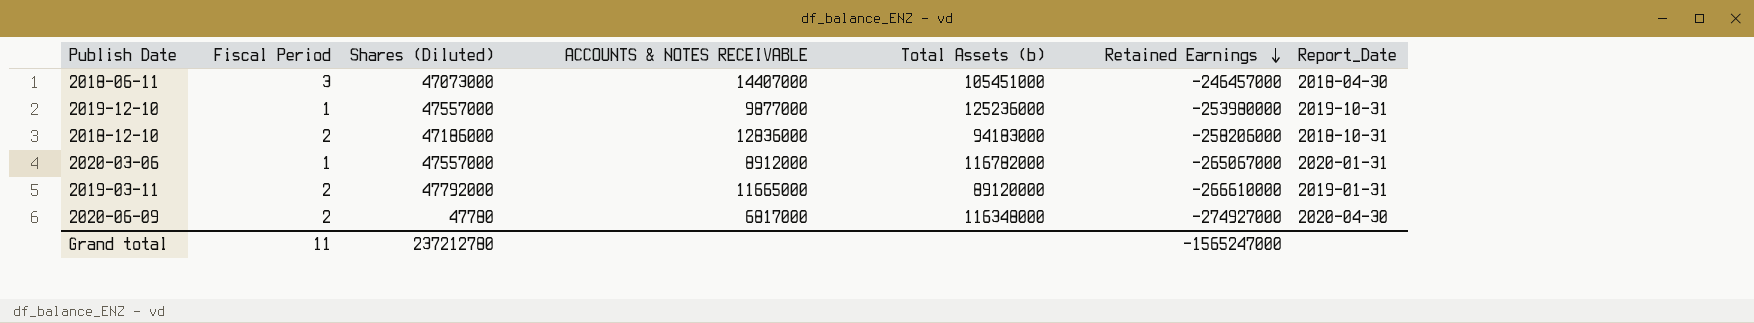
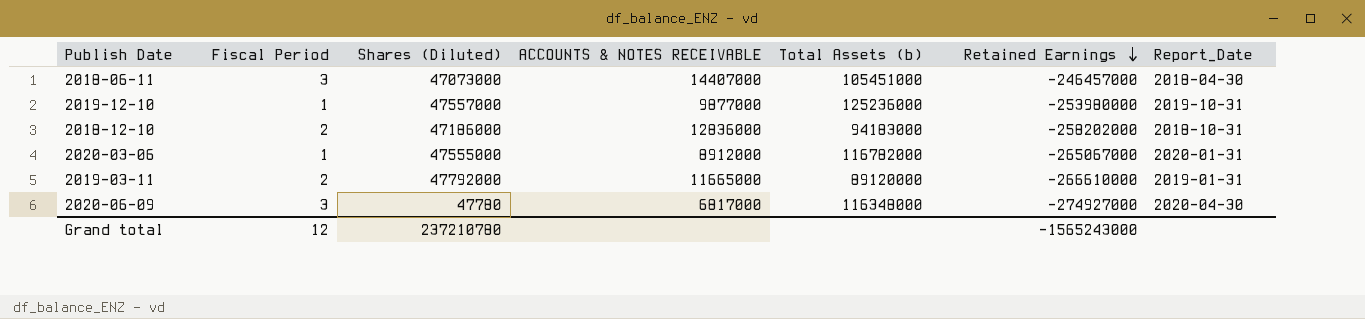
2018-12-10 | Retained Earnings: -258206000 -> -258202000
2020-03-06 | Shares (Diluted): 47557000 -> 47555000
2020-06-09 | Fiscal Period: 2 -> 3
Grand total | Fiscal Period: 11 -> 12
Grand total | Shares (Diluted): 237212780 -> 237210780
Grand total | Retained Earnings: -1565247000 -> -1565243000

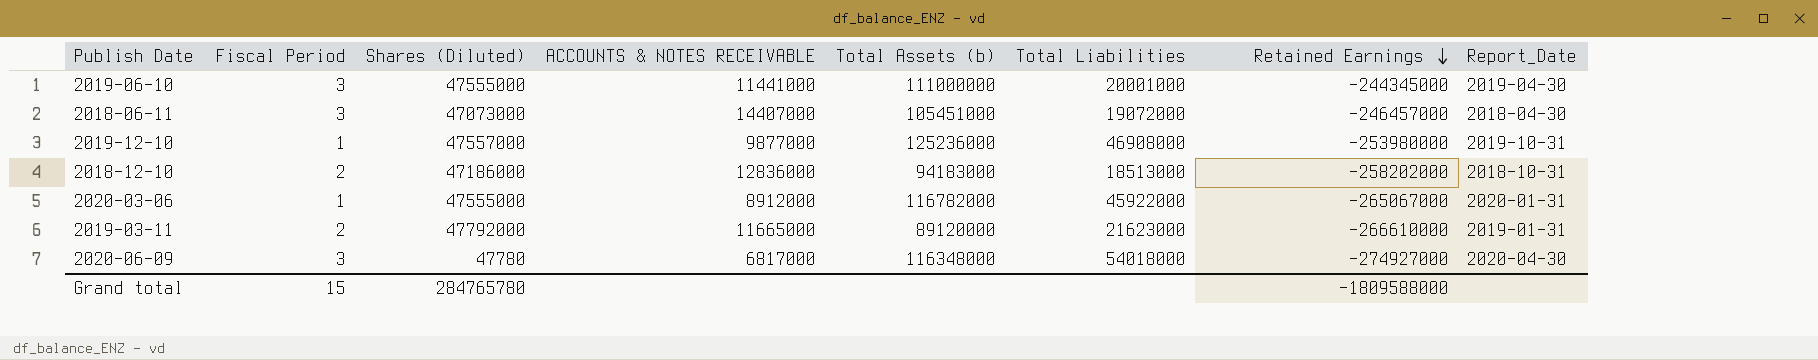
column Total Liabilities | position: none -> 6
row 2019-06-10: none -> 3 | 47555000 | 11441000 | 111000000 | 20001000 | -244345000 | 2019-04-30
Grand total | Fiscal Period: 12 -> 15
Grand total | Shares (Diluted): 237210780 -> 284765780
Grand total | Retained Earnings: -1565243000 -> -1809588000

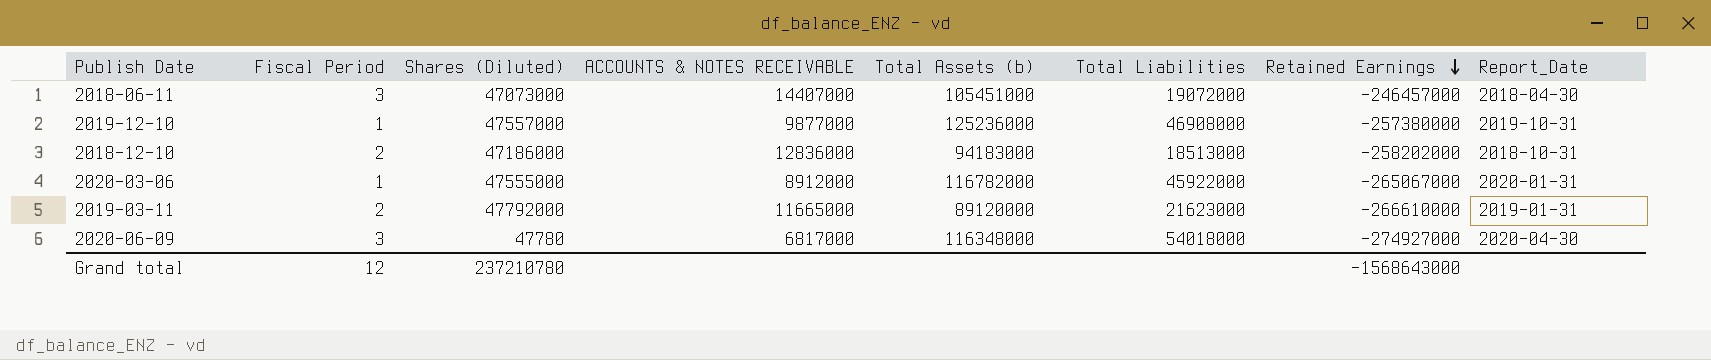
row 2019-06-10: 3 | 47555000 | 11441000 | 111000000 | 20001000 | -244345000 | 2019-04-30 -> none
2019-12-10 | Retained Earnings: -253980000 -> -257380000
Grand total | Fiscal Period: 15 -> 12
Grand total | Shares (Diluted): 284765780 -> 237210780
Grand total | Retained Earnings: -1809588000 -> -1568643000

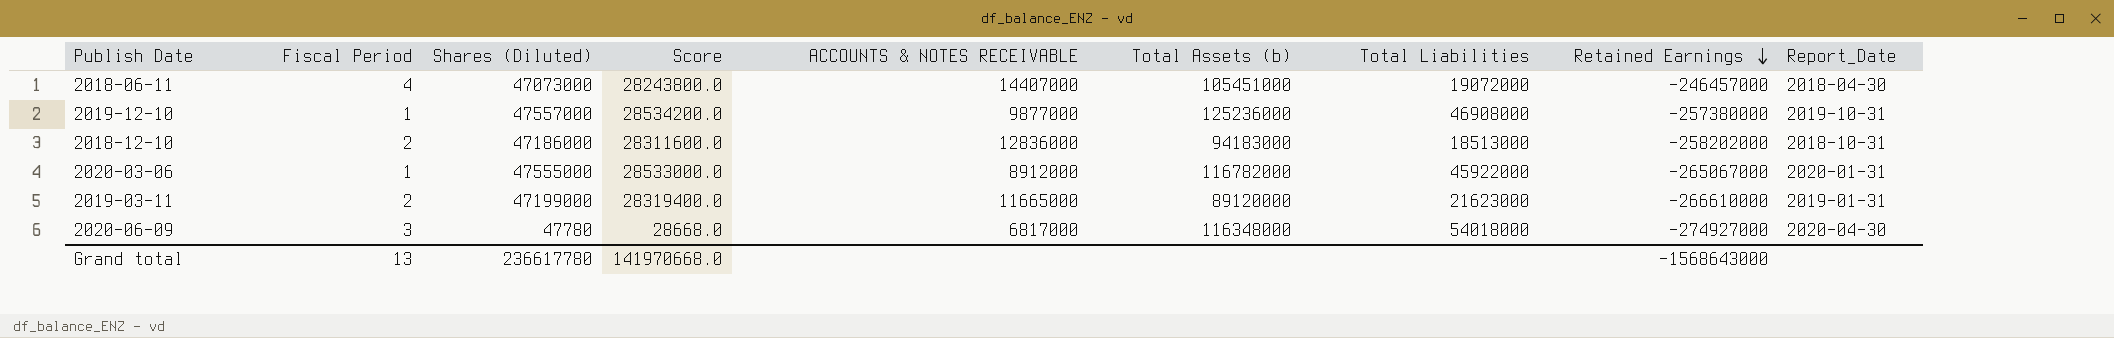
column Score | formula: none -> [Shares (Diluted)] * 0.6
2018-06-11 | Fiscal Period: 3 -> 4
2019-03-11 | Shares (Diluted): 47792000 -> 47199000
Grand total | Fiscal Period: 12 -> 13
Grand total | Shares (Diluted): 237210780 -> 236617780

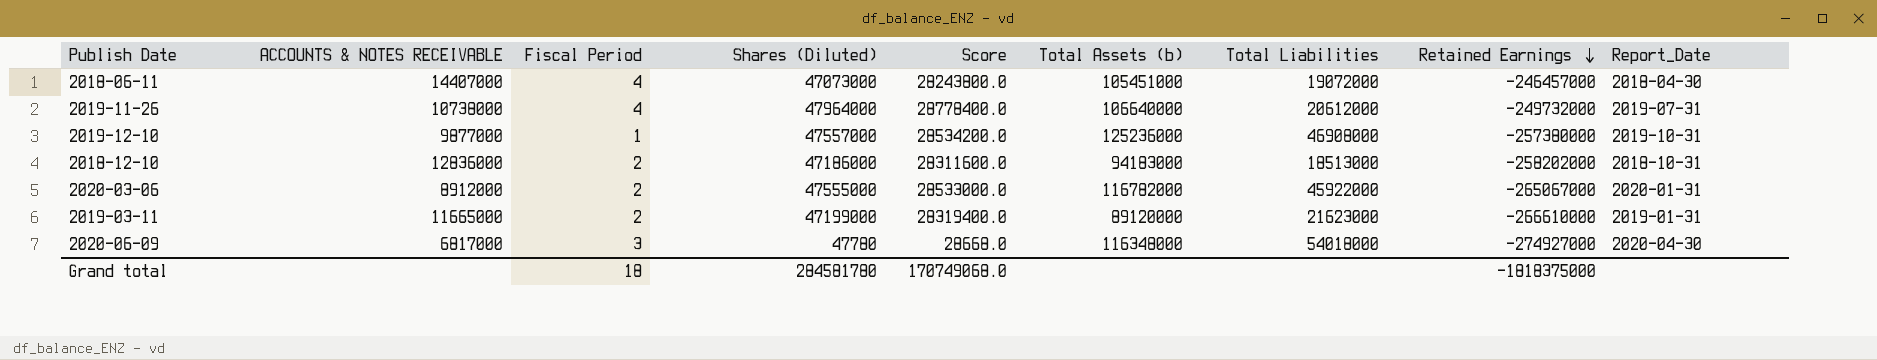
column ACCOUNTS & NOTES RECEIVABLE | position: 5 -> 2
row 2019-11-26: none -> 10738000 | 4 | 47964000 | 28778400.0 | 106640000 | 20612000 | -249732000 | 2019-07-31
2020-03-06 | Fiscal Period: 1 -> 2
Grand total | Fiscal Period: 13 -> 18
Grand total | Shares (Diluted): 236617780 -> 284581780
Grand total | Score: 141970668.0 -> 170749068.0
Grand total | Retained Earnings: -1568643000 -> -1818375000

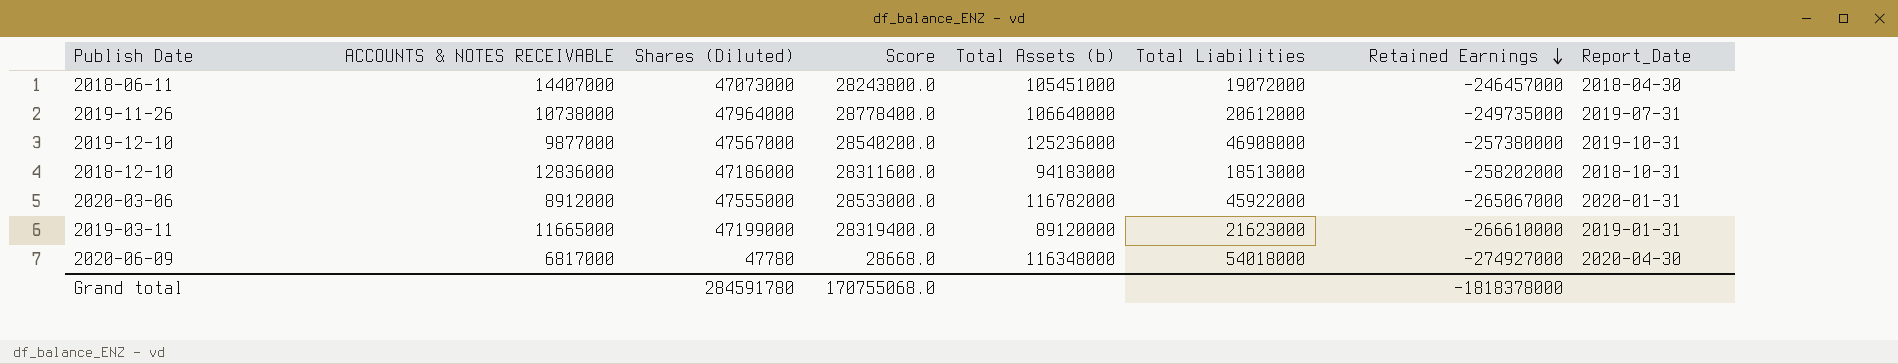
column Fiscal Period | position: 3 -> none
2019-11-26 | Retained Earnings: -249732000 -> -249735000
2019-12-10 | Shares (Diluted): 47557000 -> 47567000
2019-12-10 | Score: 28534200.0 -> 28540200.0
Grand total | Shares (Diluted): 284581780 -> 284591780
Grand total | Score: 170749068.0 -> 170755068.0
Grand total | Retained Earnings: -1818375000 -> -1818378000

